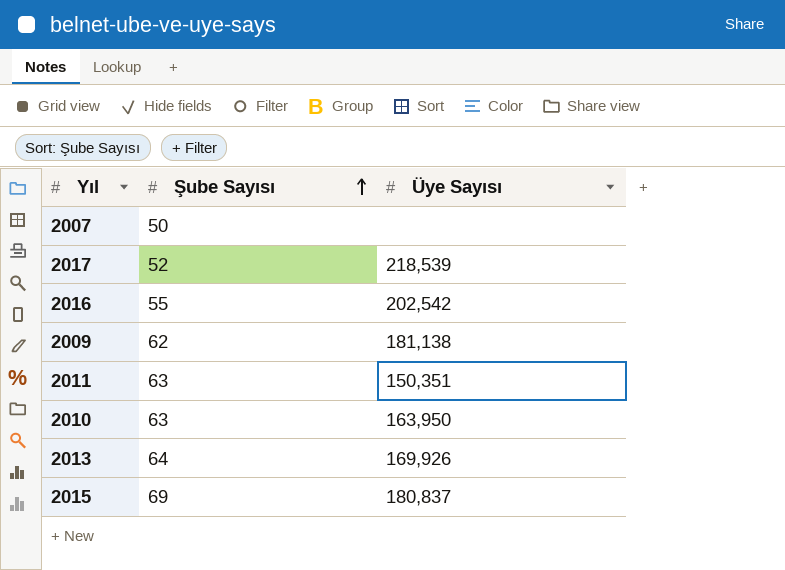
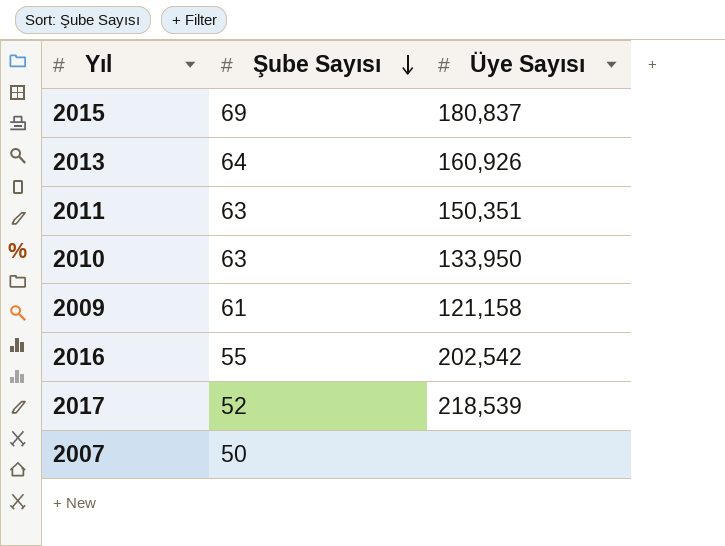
row order: Şube Sayısı ascending -> Şube Sayısı descending
2013 | Üye Sayısı: 169,926 -> 160,926
2010 | Üye Sayısı: 163,950 -> 133,950
2009 | Şube Sayısı: 62 -> 61
2009 | Üye Sayısı: 181,138 -> 121,158

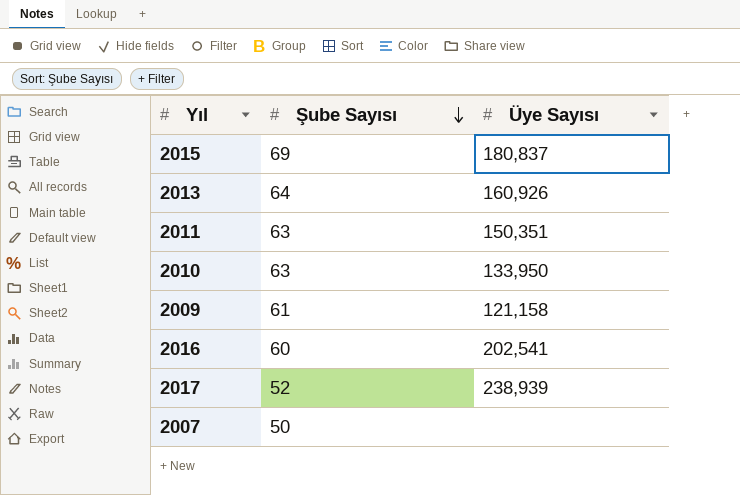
2016 | Şube Sayısı: 55 -> 60
2016 | Üye Sayısı: 202,542 -> 202,541
2017 | Üye Sayısı: 218,539 -> 238,939

